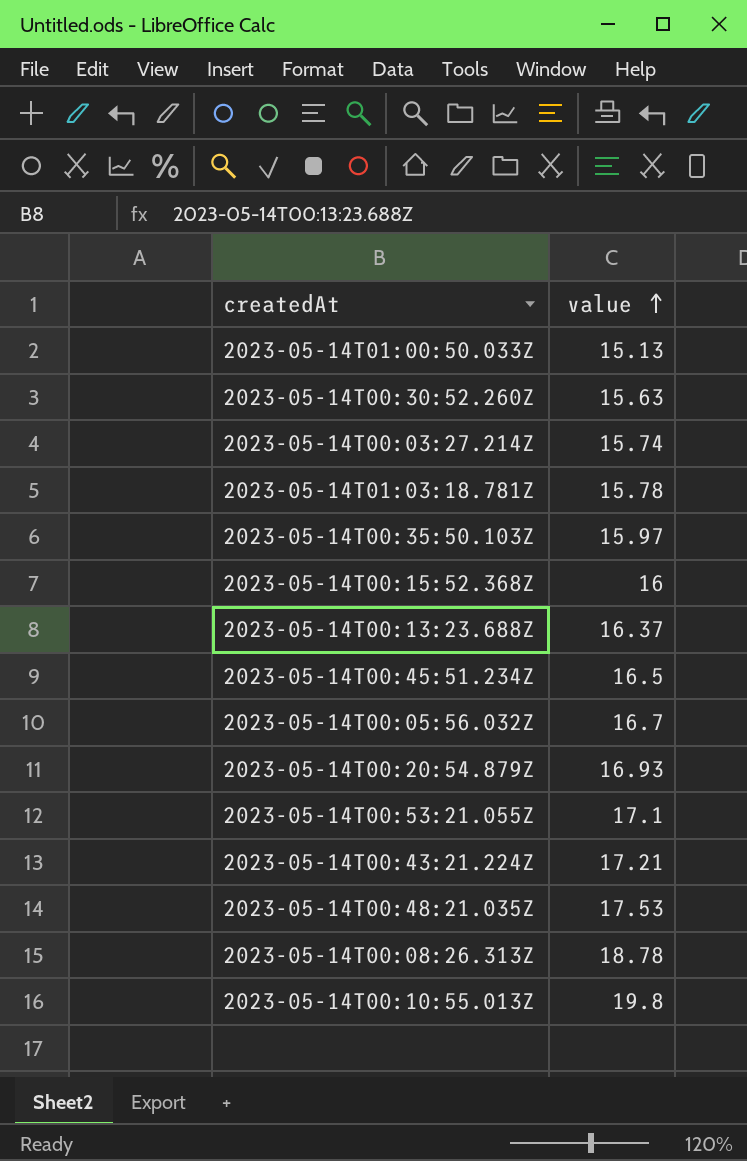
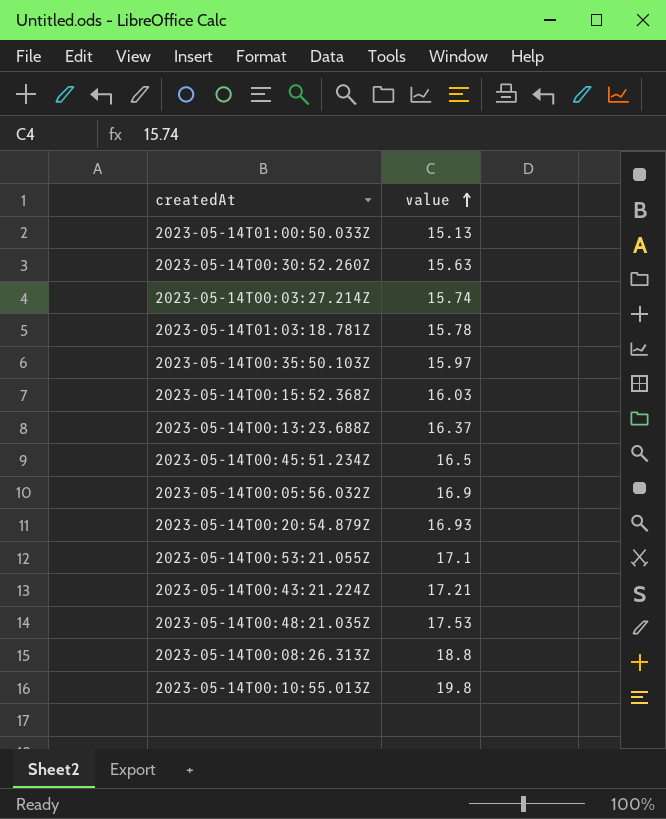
2023-05-14T00:15:52.368Z | value: 16 -> 16.03
2023-05-14T00:05:56.032Z | value: 16.7 -> 16.9
2023-05-14T00:08:26.313Z | value: 18.78 -> 18.8

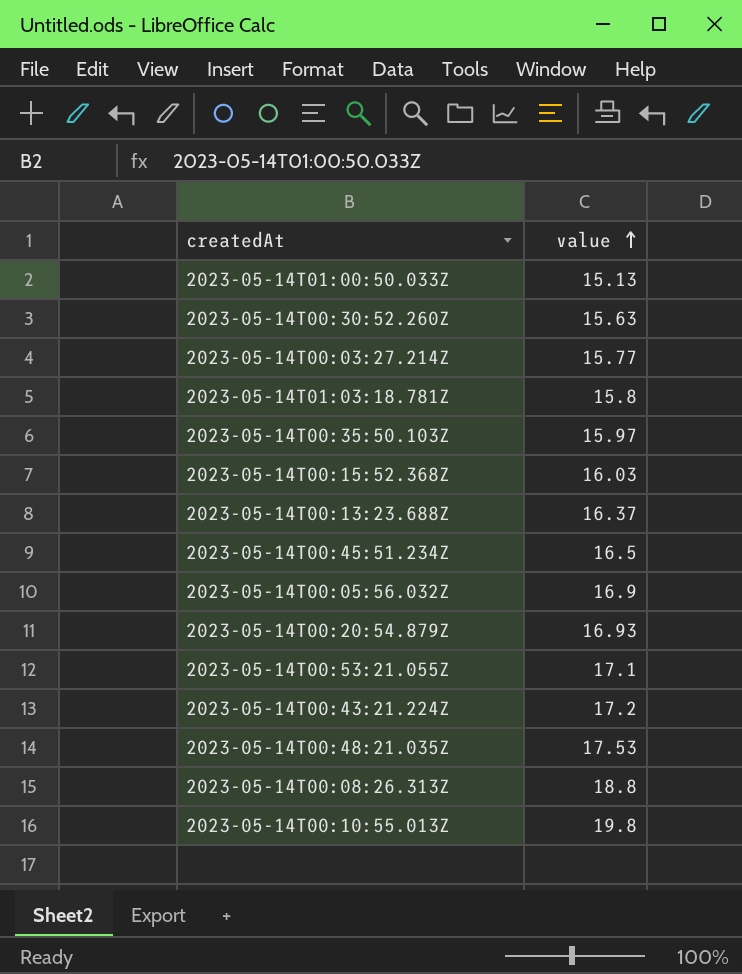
2023-05-14T00:03:27.214Z | value: 15.74 -> 15.77
2023-05-14T01:03:18.781Z | value: 15.78 -> 15.8
2023-05-14T00:43:21.224Z | value: 17.21 -> 17.2

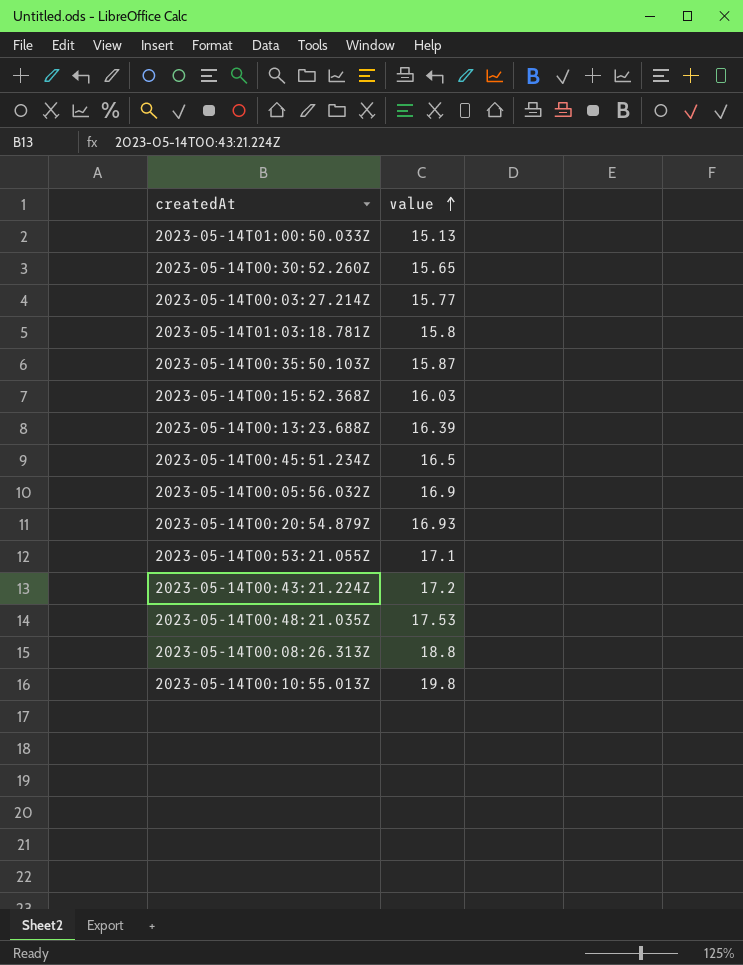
2023-05-14T00:30:52.260Z | value: 15.63 -> 15.65
2023-05-14T00:35:50.103Z | value: 15.97 -> 15.87
2023-05-14T00:13:23.688Z | value: 16.37 -> 16.39

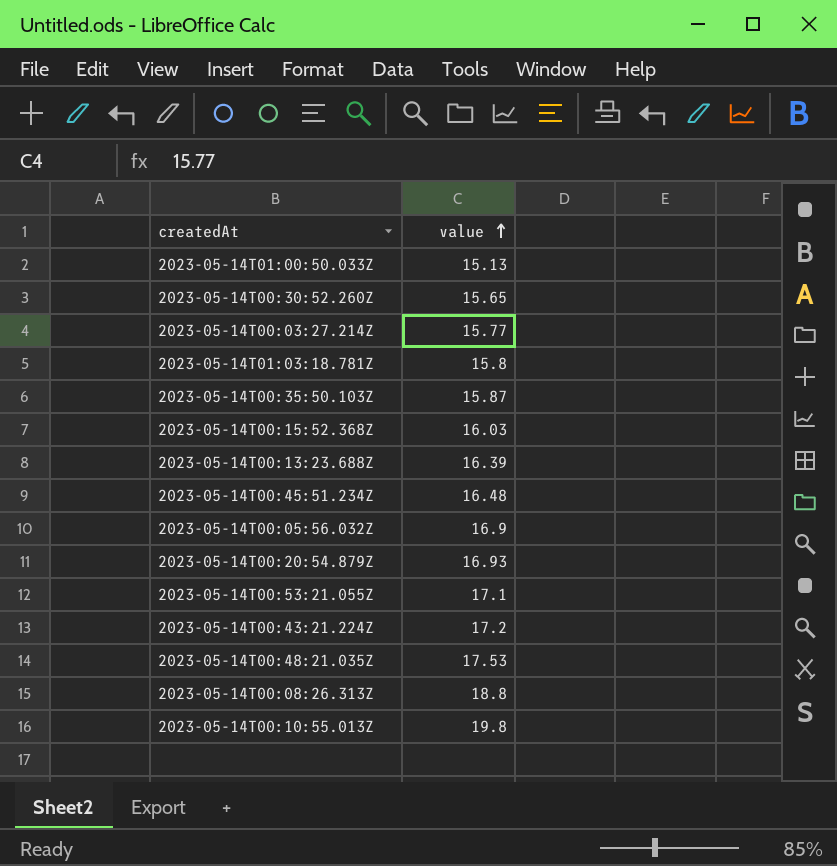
2023-05-14T00:45:51.234Z | value: 16.5 -> 16.48

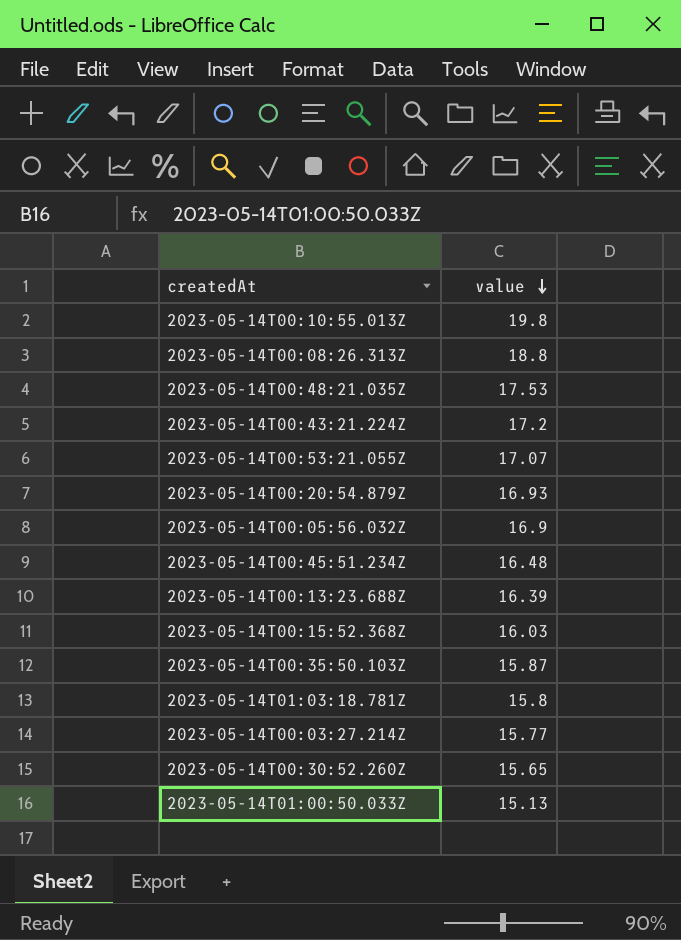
row order: value ascending -> value descending
2023-05-14T00:53:21.055Z | value: 17.1 -> 17.07

